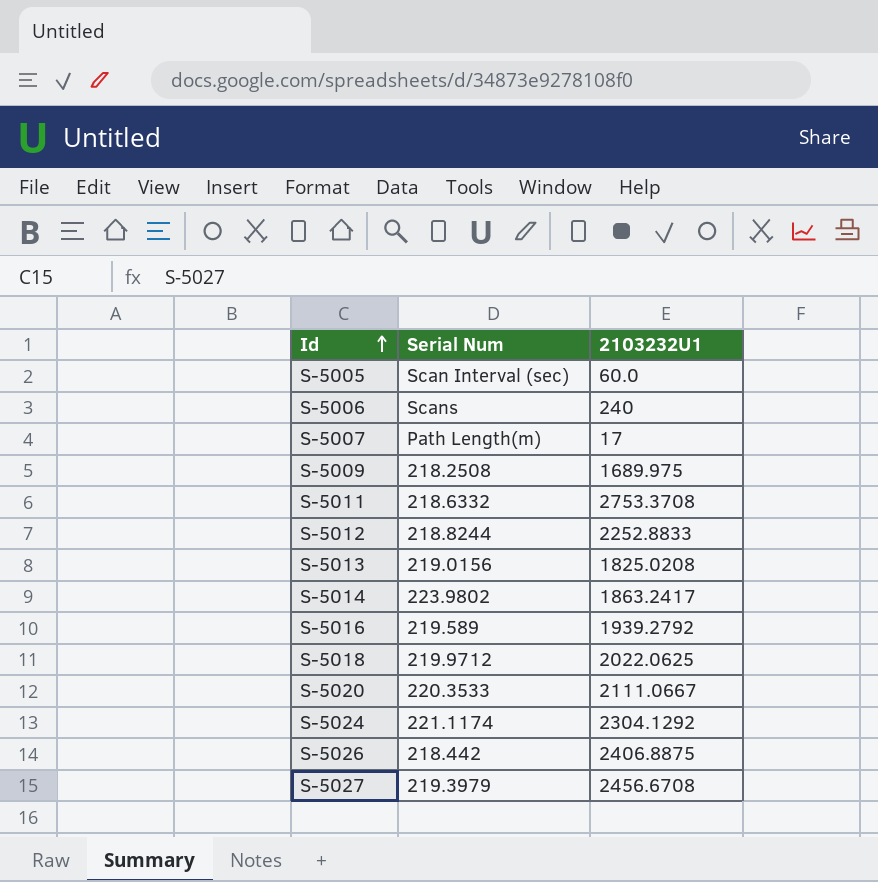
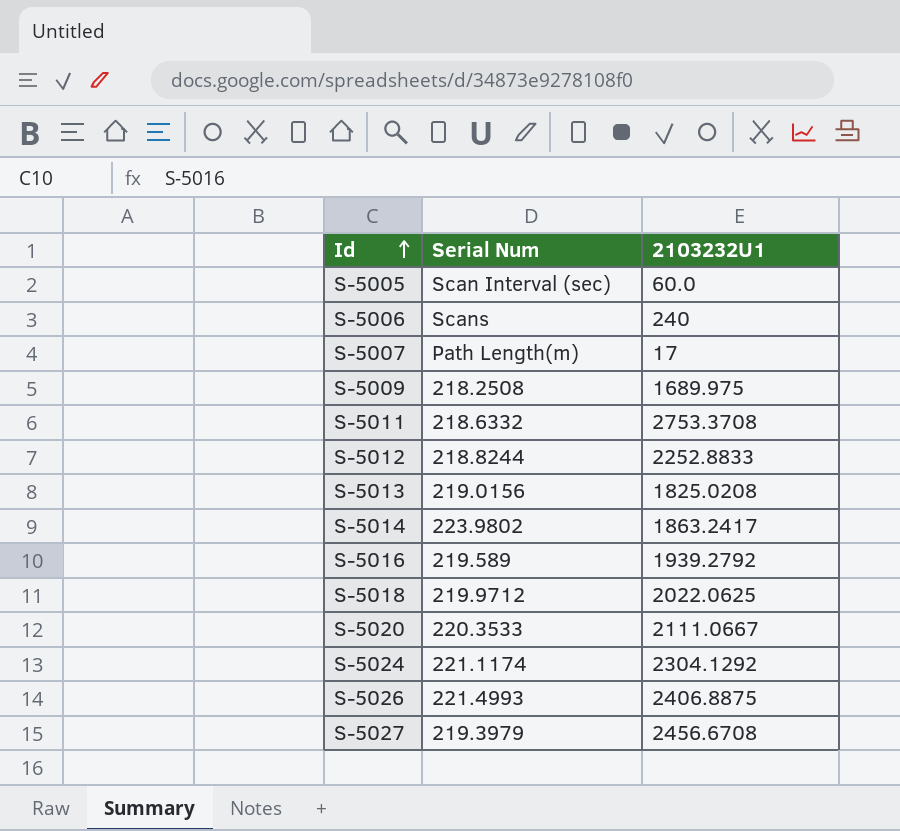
S-5026 | Serial Num: 218.442 -> 221.4993

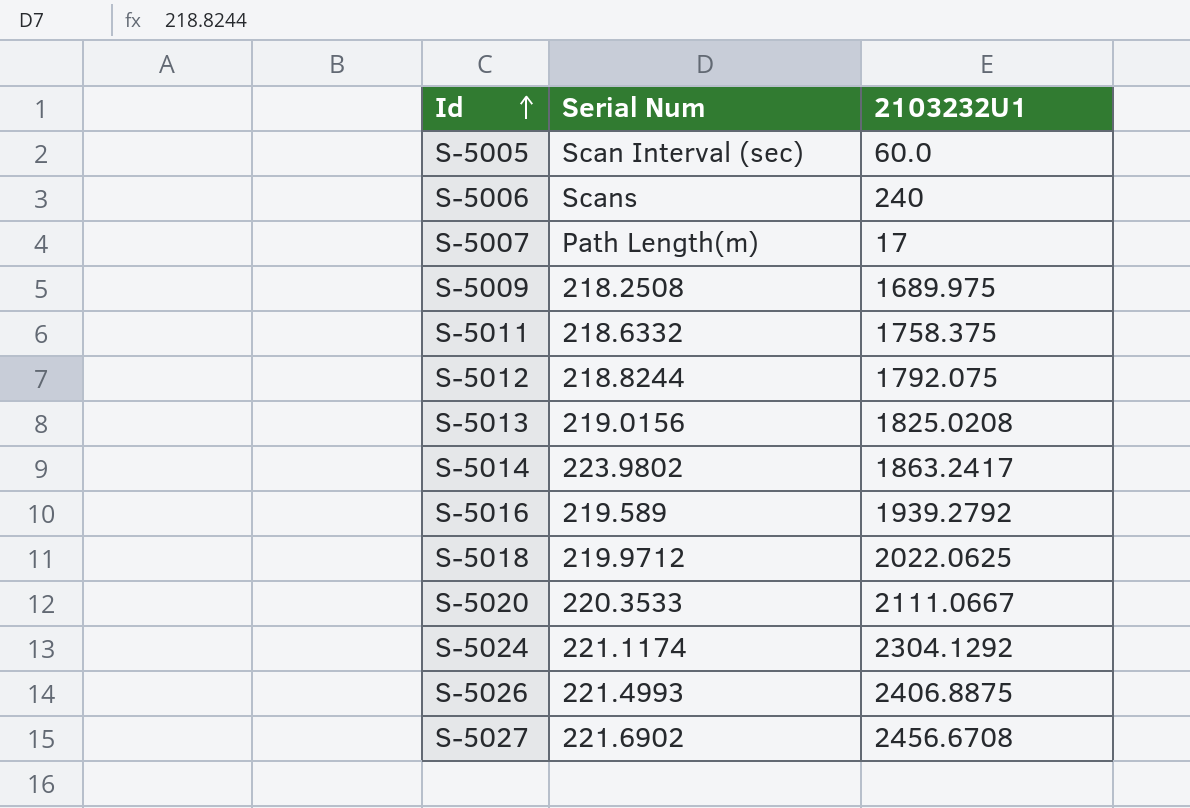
S-5011 | 2103232U1: 2753.3708 -> 1758.375
S-5012 | 2103232U1: 2252.8833 -> 1792.075
S-5027 | Serial Num: 219.3979 -> 221.6902

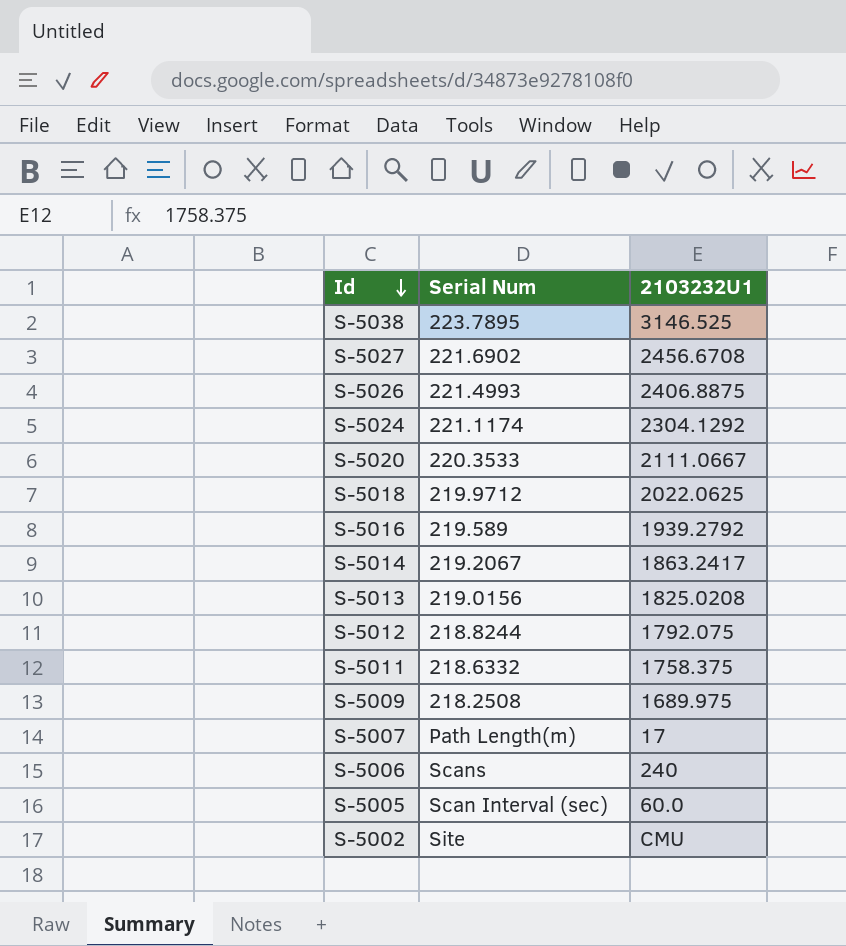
row order: Id ascending -> Id descending
row S-5038: none -> 223.7895 | 3146.525
S-5014 | Serial Num: 223.9802 -> 219.2067
row S-5002: none -> Site | CMU

